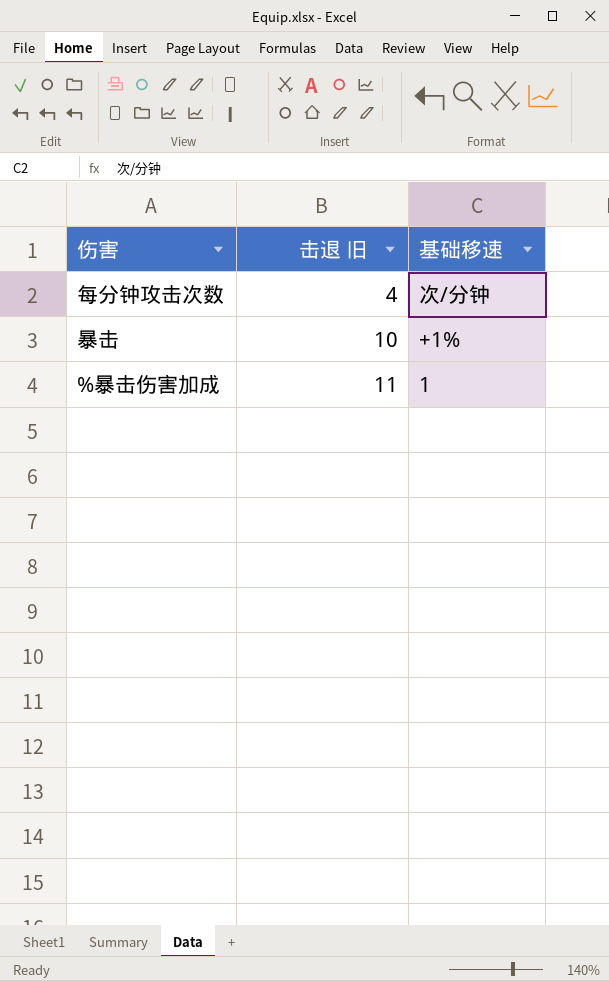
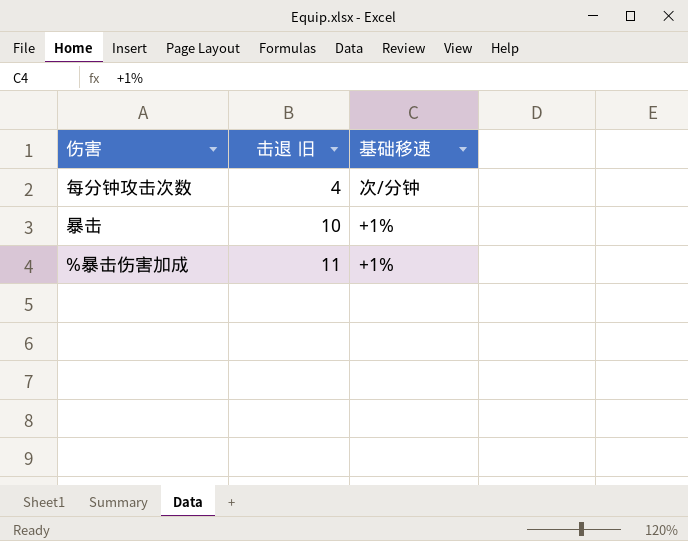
%暴击伤害加成 | 基础移速: 1 -> +1%

